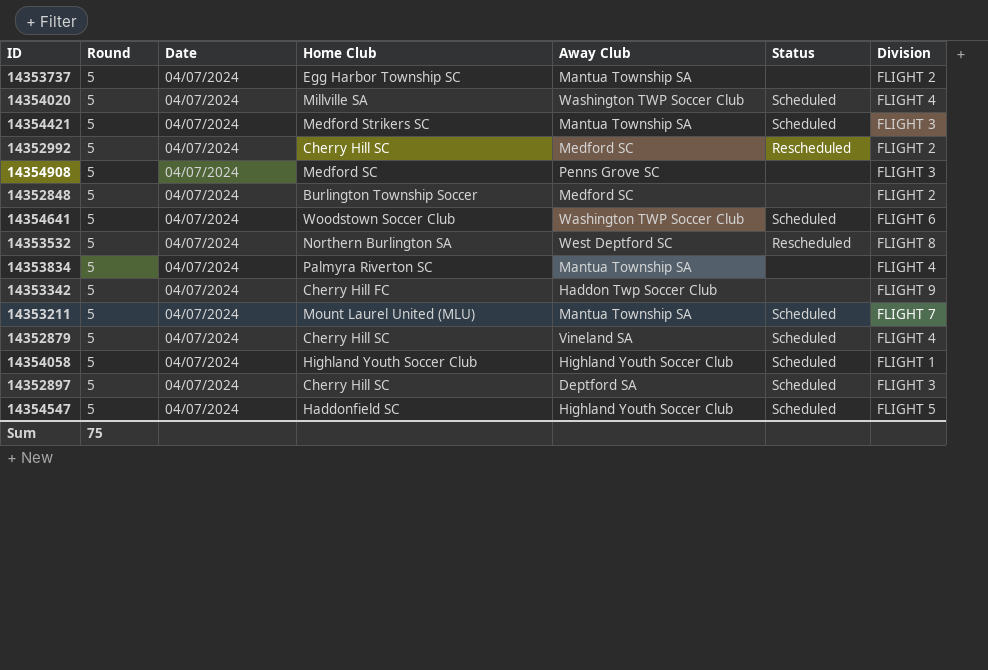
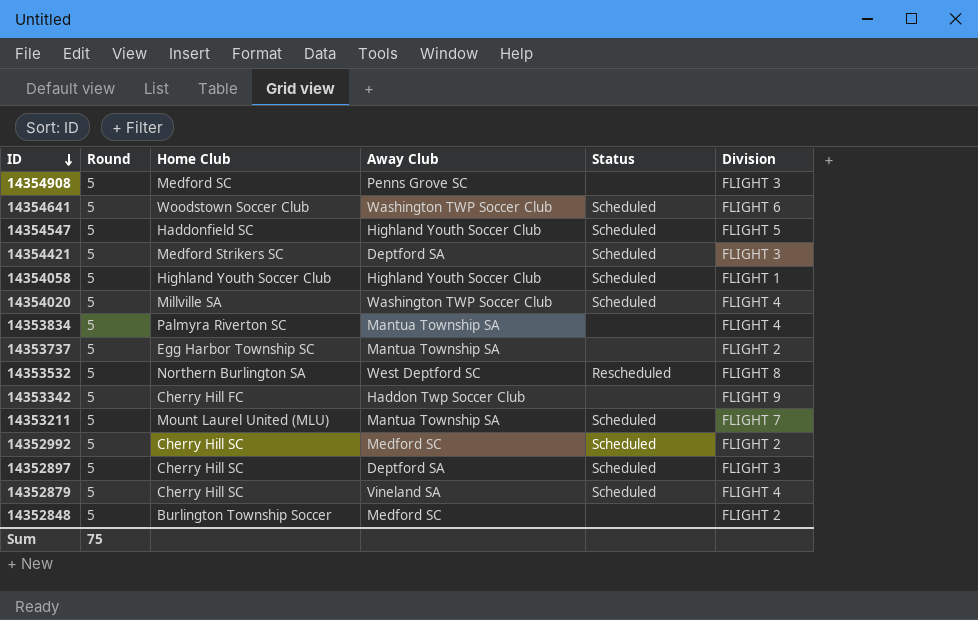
row order: none -> ID descending
column Date | position: 3 -> none
14354421 | Away Club: Mantua Township SA -> Deptford SA
14352992 | Status: Rescheduled -> Scheduled

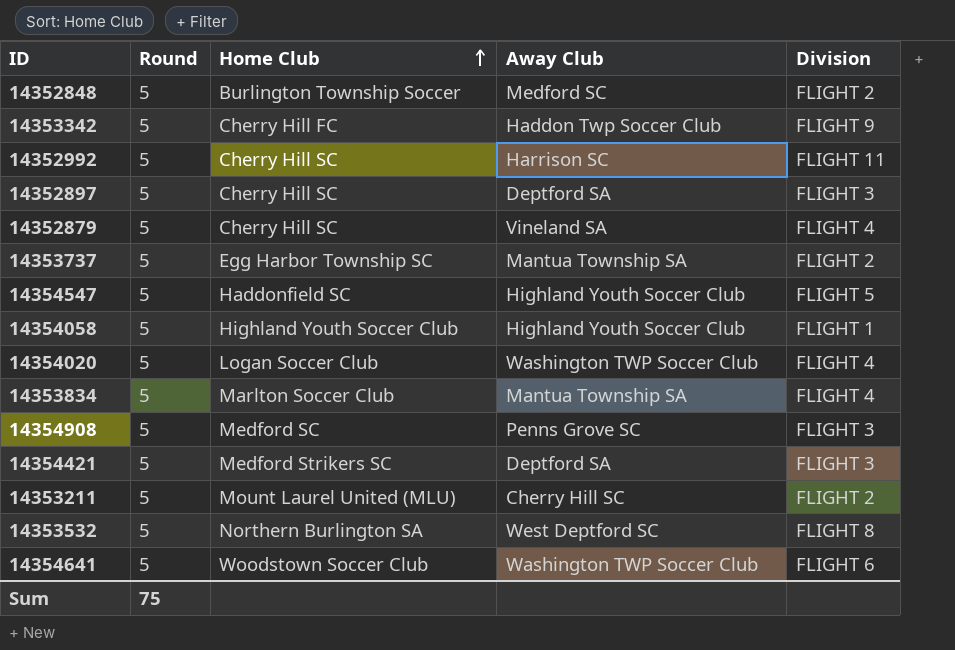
row order: ID descending -> Home Club ascending
column Status | position: 5 -> none
14352992 | Away Club: Medford SC -> Harrison SC
14352992 | Division: FLIGHT 2 -> FLIGHT 11
14354020 | Home Club: Millville SA -> Logan Soccer Club
14353834 | Home Club: Palmyra Riverton SC -> Marlton Soccer Club
14353211 | Away Club: Mantua Township SA -> Cherry Hill SC
14353211 | Division: FLIGHT 7 -> FLIGHT 2

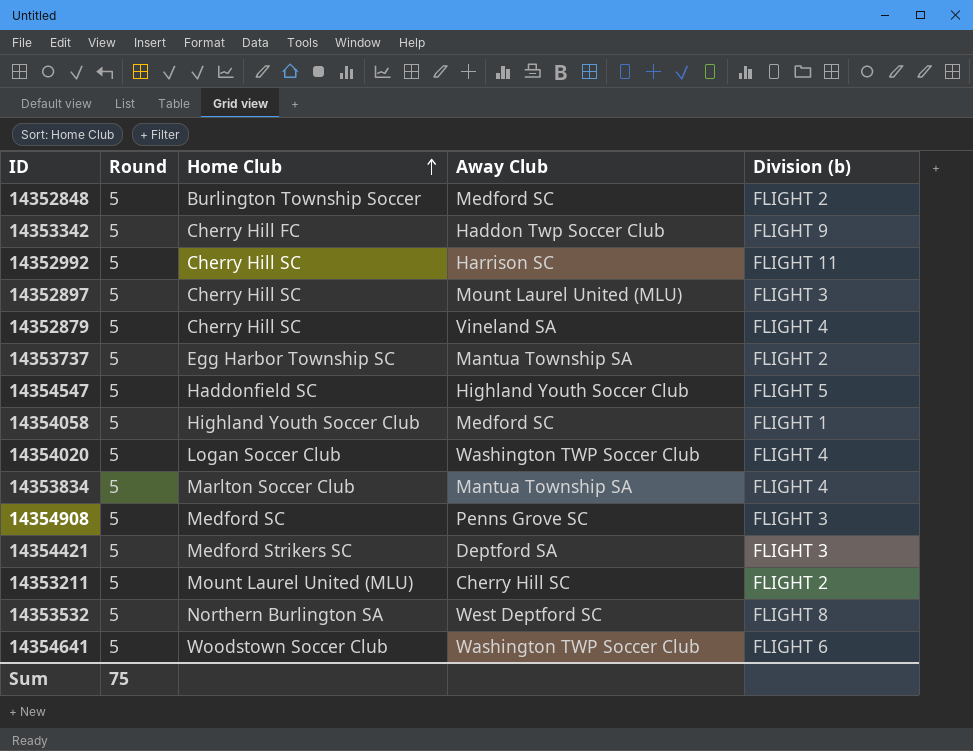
column name: Division -> Division (b)
14352897 | Away Club: Deptford SA -> Mount Laurel United (MLU)
14354058 | Away Club: Highland Youth Soccer Club -> Medford SC

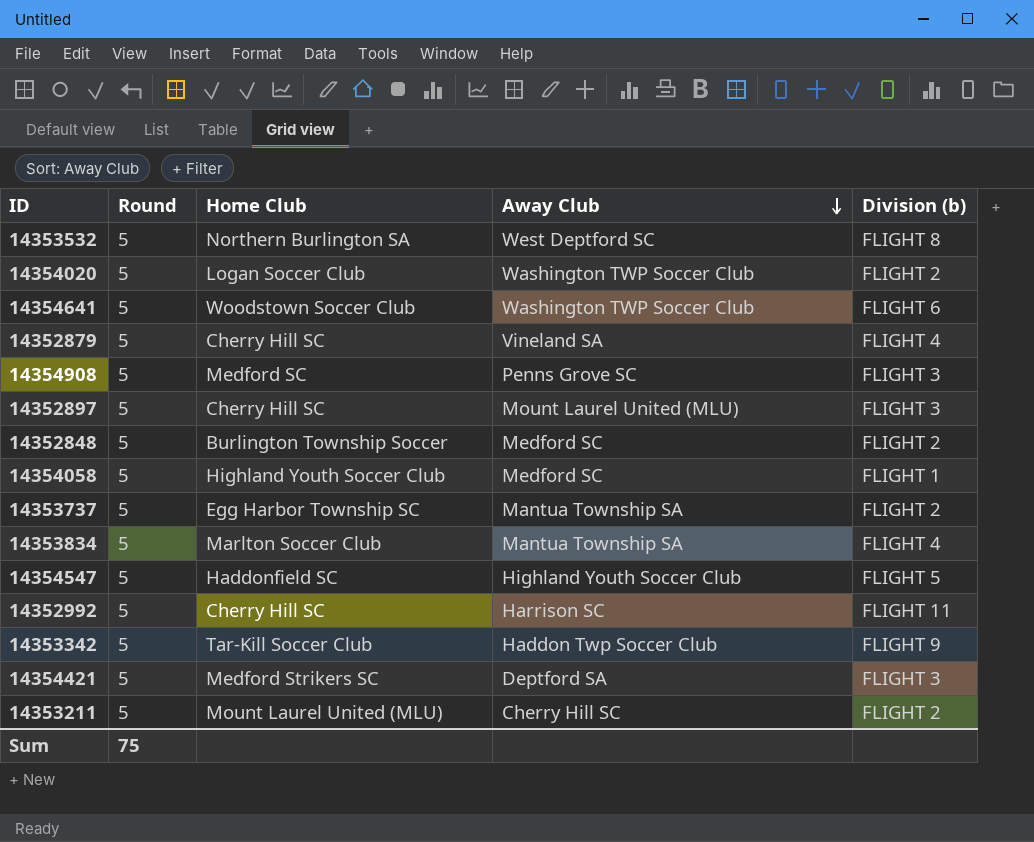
row order: Home Club ascending -> Away Club descending
14354020 | Division (b): FLIGHT 4 -> FLIGHT 2
14353342 | Home Club: Cherry Hill FC -> Tar-Kill Soccer Club

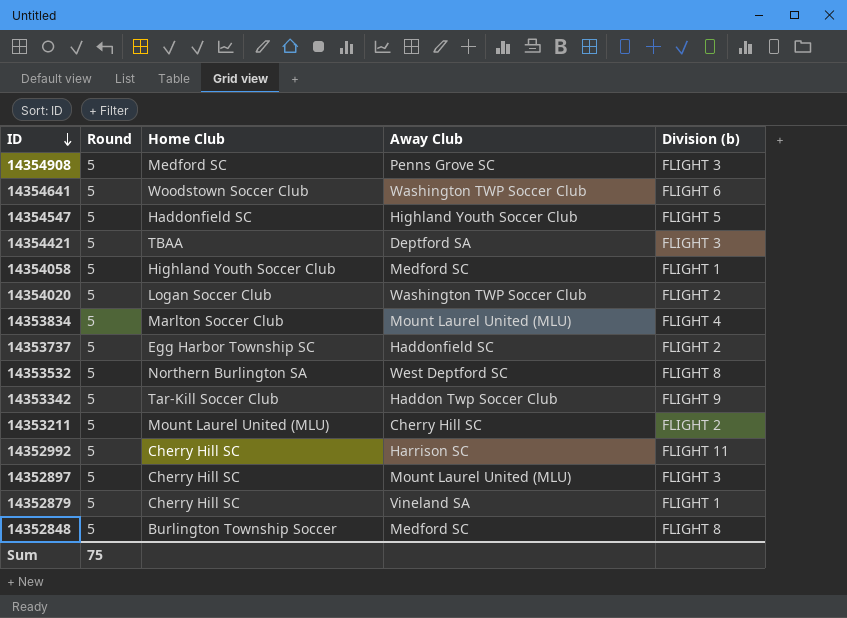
row order: Away Club descending -> ID descending
14354421 | Home Club: Medford Strikers SC -> TBAA
14353834 | Away Club: Mantua Township SA -> Mount Laurel United (MLU)
14353737 | Away Club: Mantua Township SA -> Haddonfield SC
14352879 | Division (b): FLIGHT 4 -> FLIGHT 1
14352848 | Division (b): FLIGHT 2 -> FLIGHT 8

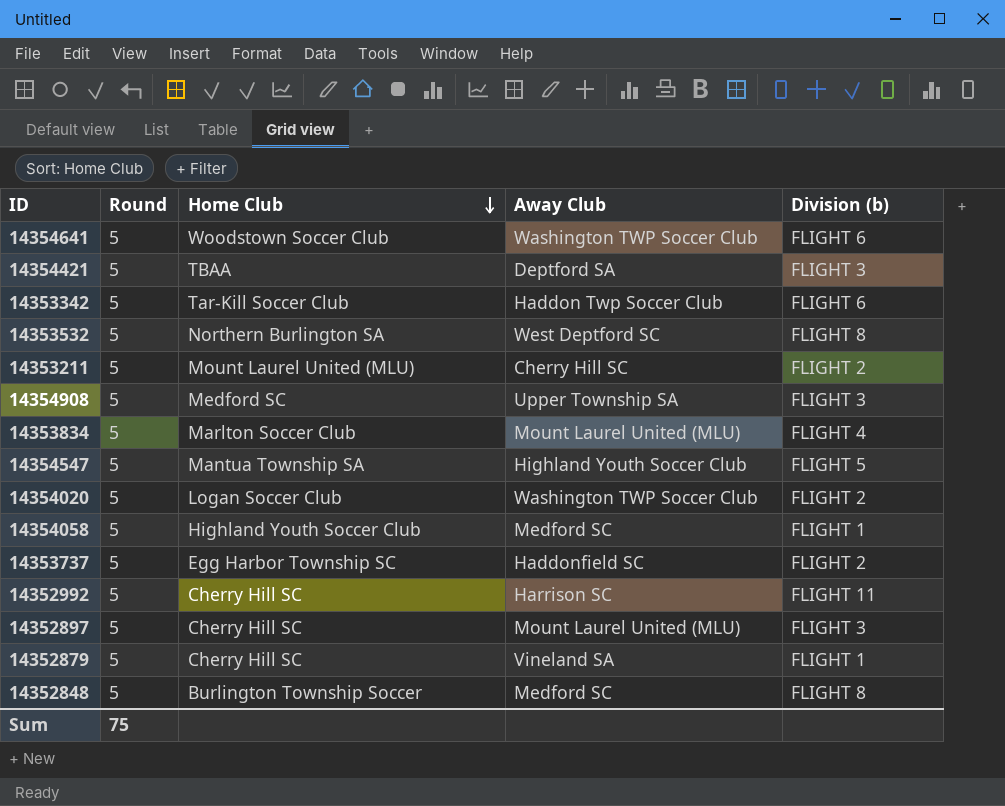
row order: ID descending -> Home Club descending
14353342 | Division (b): FLIGHT 9 -> FLIGHT 6
14354908 | Away Club: Penns Grove SC -> Upper Township SA
14354547 | Home Club: Haddonfield SC -> Mantua Township SA

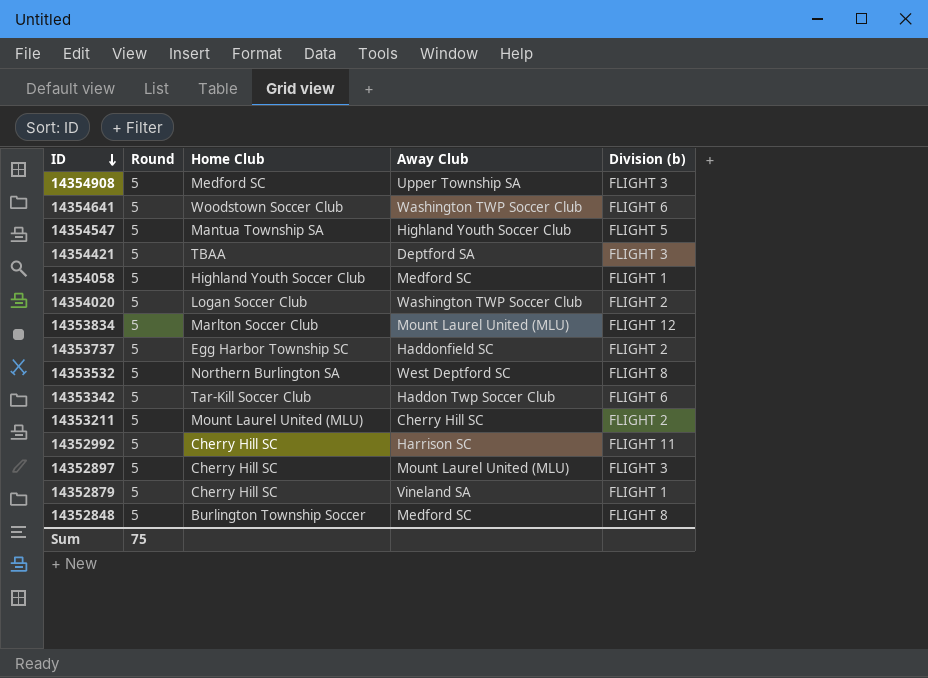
row order: Home Club descending -> ID descending
14353834 | Division (b): FLIGHT 4 -> FLIGHT 12

